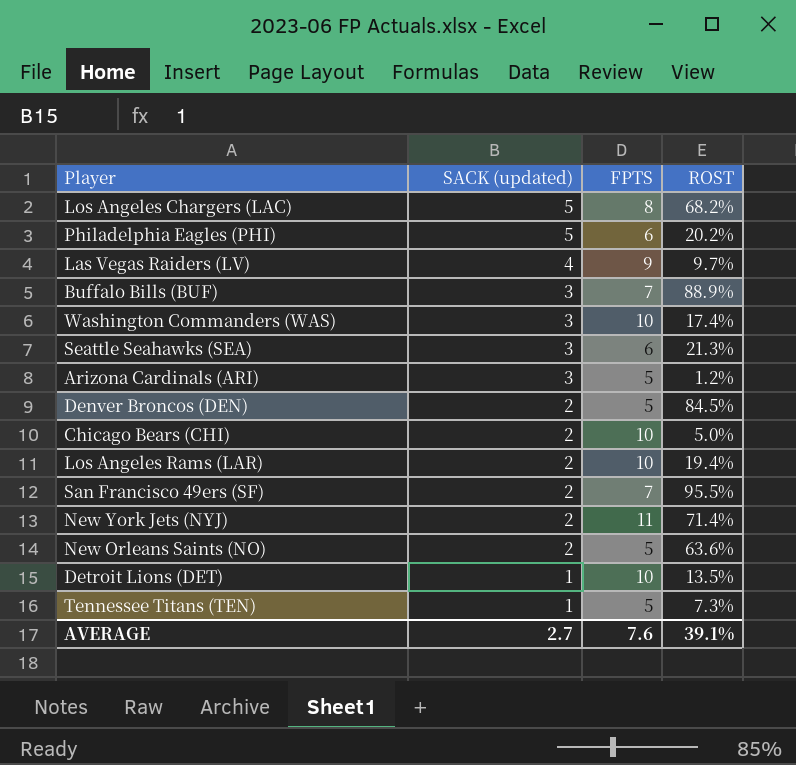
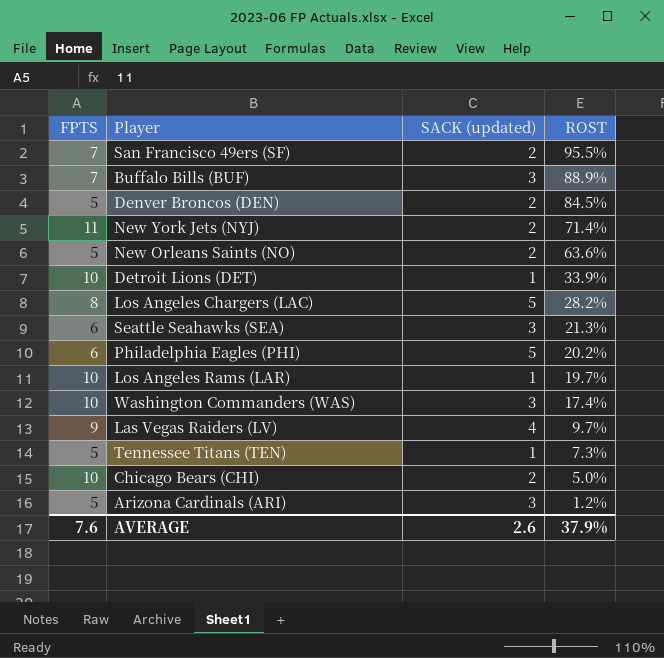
row order: SACK (updated) descending -> ROST descending
column FPTS | position: 3 -> 1
Detroit Lions (DET) | ROST: 13.5% -> 33.9%
Los Angeles Chargers (LAC) | ROST: 68.2% -> 28.2%
Los Angeles Rams (LAR) | SACK (updated): 2 -> 1
Los Angeles Rams (LAR) | ROST: 19.4% -> 19.7%
AVERAGE | SACK (updated): 2.7 -> 2.6
AVERAGE | ROST: 39.1% -> 37.9%

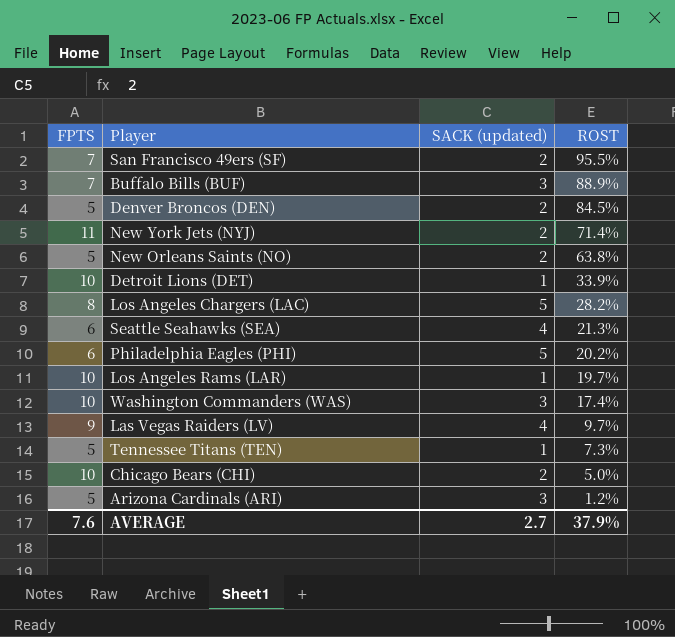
New Orleans Saints (NO) | ROST: 63.6% -> 63.8%
Seattle Seahawks (SEA) | SACK (updated): 3 -> 4
AVERAGE | SACK (updated): 2.6 -> 2.7

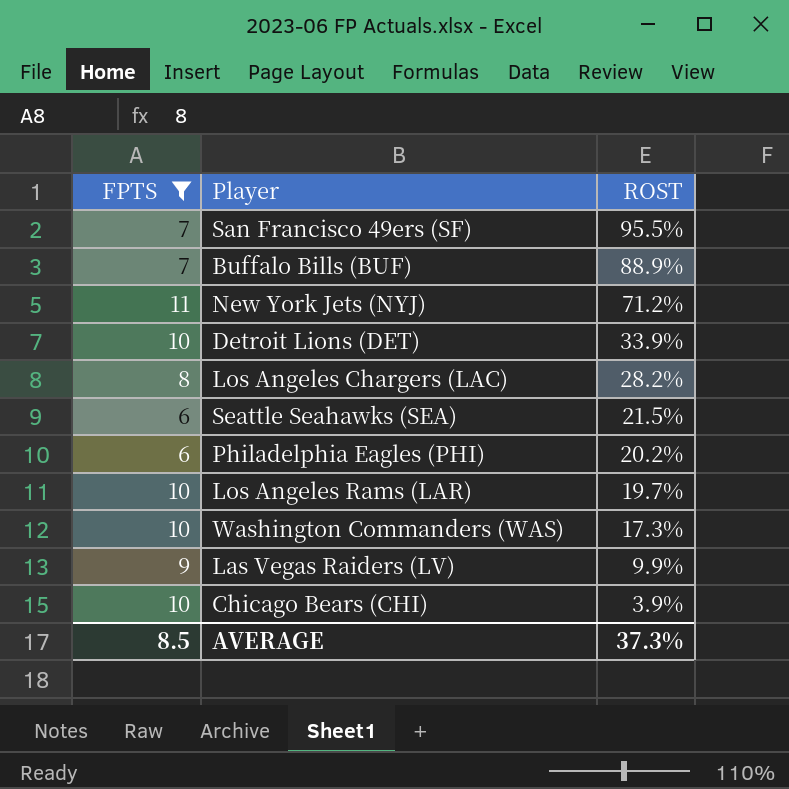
filter: none -> FPTS != 5
column SACK (updated) | position: 3 -> none
New York Jets (NYJ) | ROST: 71.4% -> 71.2%
Seattle Seahawks (SEA) | ROST: 21.3% -> 21.5%
Washington Commanders (WAS) | ROST: 17.4% -> 17.3%
Las Vegas Raiders (LV) | ROST: 9.7% -> 9.9%
Chicago Bears (CHI) | ROST: 5.0% -> 3.9%
AVERAGE | FPTS: 7.6 -> 8.5
AVERAGE | ROST: 37.9% -> 37.3%

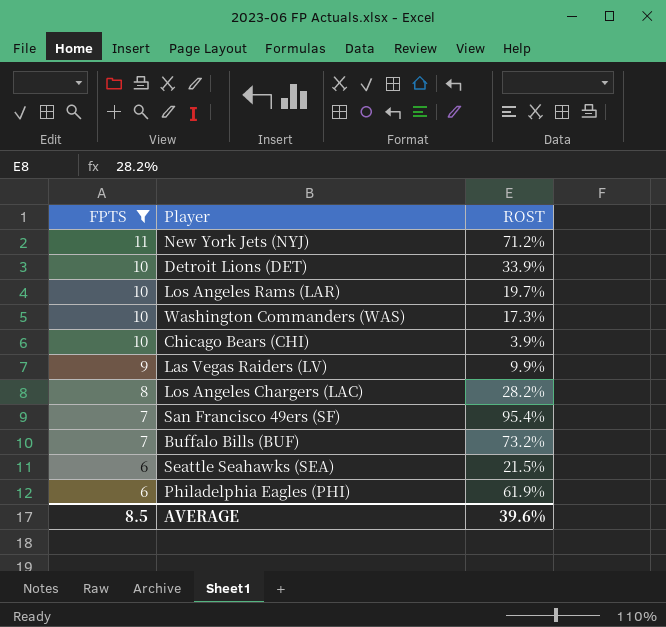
row order: ROST descending -> FPTS descending
San Francisco 49ers (SF) | ROST: 95.5% -> 95.4%
Buffalo Bills (BUF) | ROST: 88.9% -> 73.2%
Philadelphia Eagles (PHI) | ROST: 20.2% -> 61.9%
AVERAGE | ROST: 37.3% -> 39.6%

